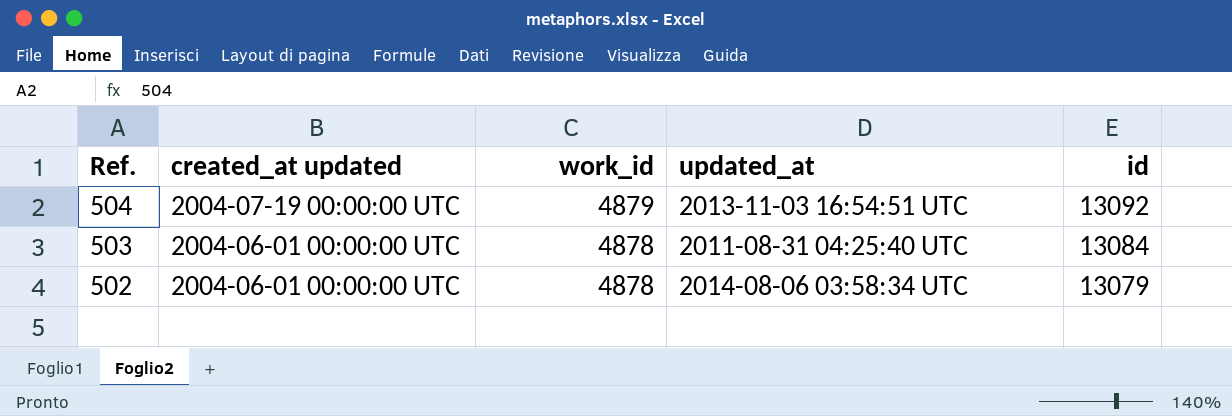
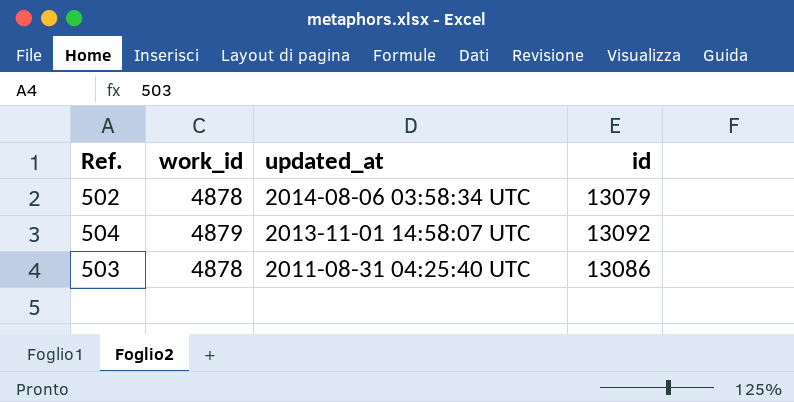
row order: Ref. descending -> updated_at descending
column created_at updated | position: 2 -> none
504 | updated_at: 2013-11-03 16:54:51 UTC -> 2013-11-01 14:58:07 UTC
503 | id: 13084 -> 13086

